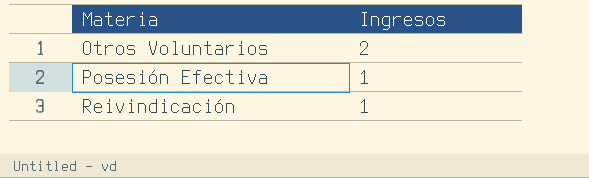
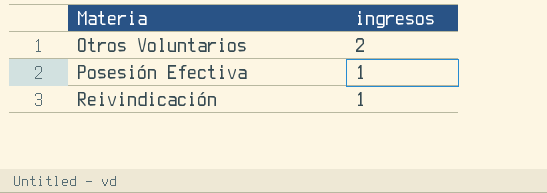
column name: Ingresos -> ingresos

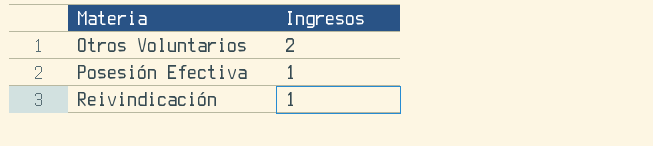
column name: ingresos -> Ingresos

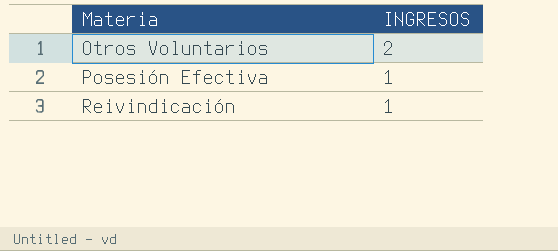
column name: Ingresos -> INGRESOS

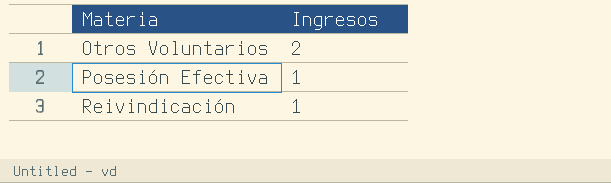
column name: INGRESOS -> Ingresos

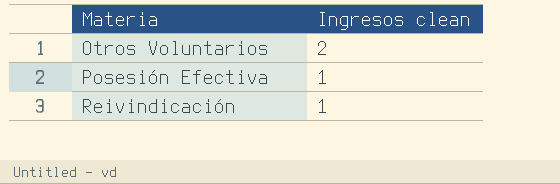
column name: Ingresos -> Ingresos clean

